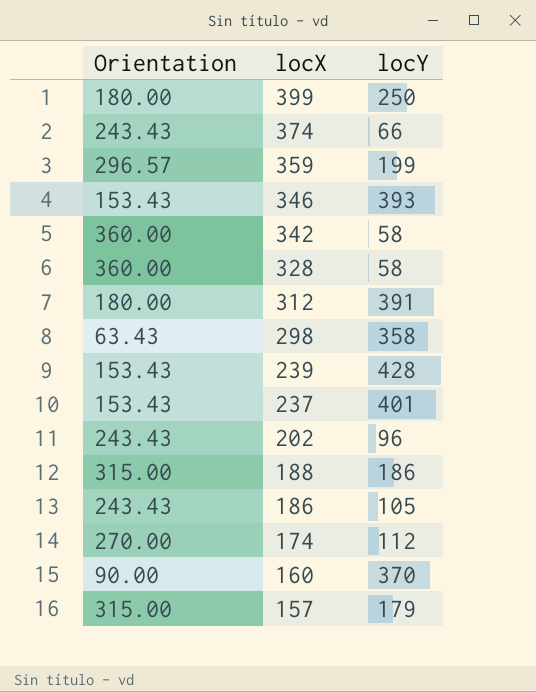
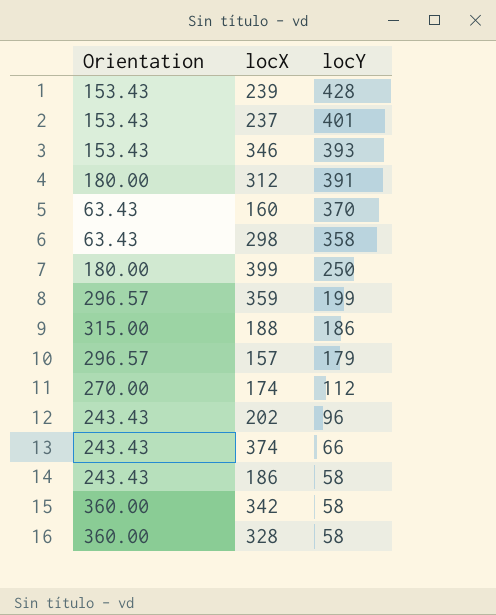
row order: locX descending -> locY descending
160 | Orientation: 90.00 -> 63.43
157 | Orientation: 315.00 -> 296.57
186 | locY: 105 -> 58

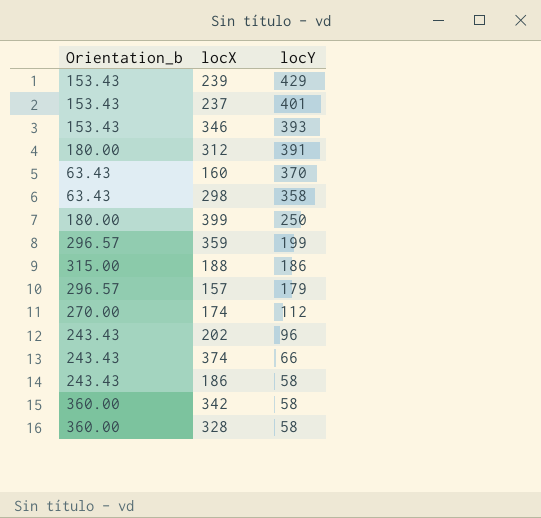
column name: Orientation -> Orientation_b
239 | locY: 428 -> 429

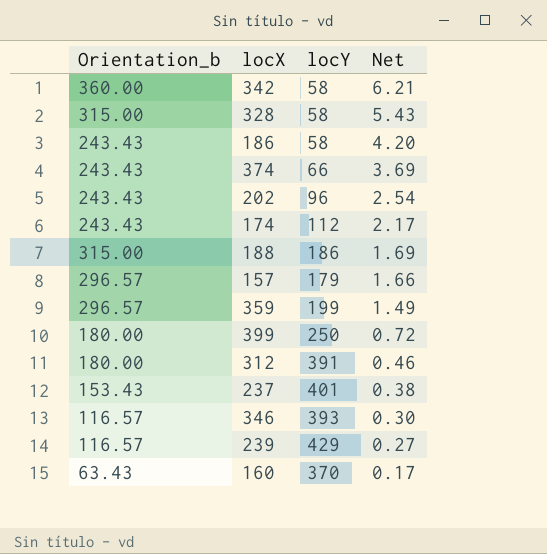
row order: locY descending -> Net descending
column Net | formula: none -> [Orientation_b] / [locY]
row 298: 63.43 | 358 -> none
328 | Orientation_b: 360.00 -> 315.00
174 | Orientation_b: 270.00 -> 243.43
346 | Orientation_b: 153.43 -> 116.57
239 | Orientation_b: 153.43 -> 116.57

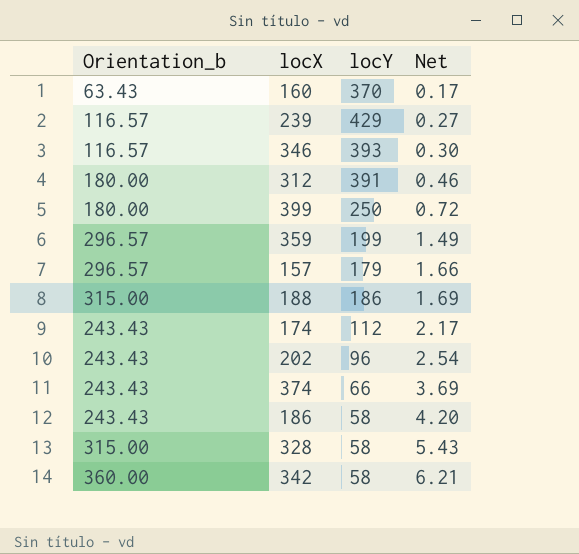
row order: Net descending -> Net ascending
row 237: 153.43 | 401 | 0.38 -> none

